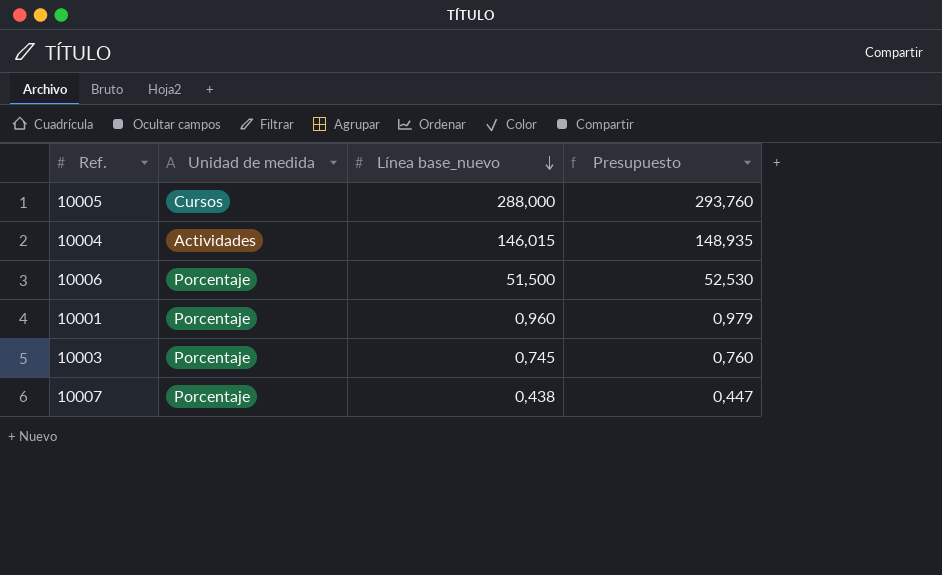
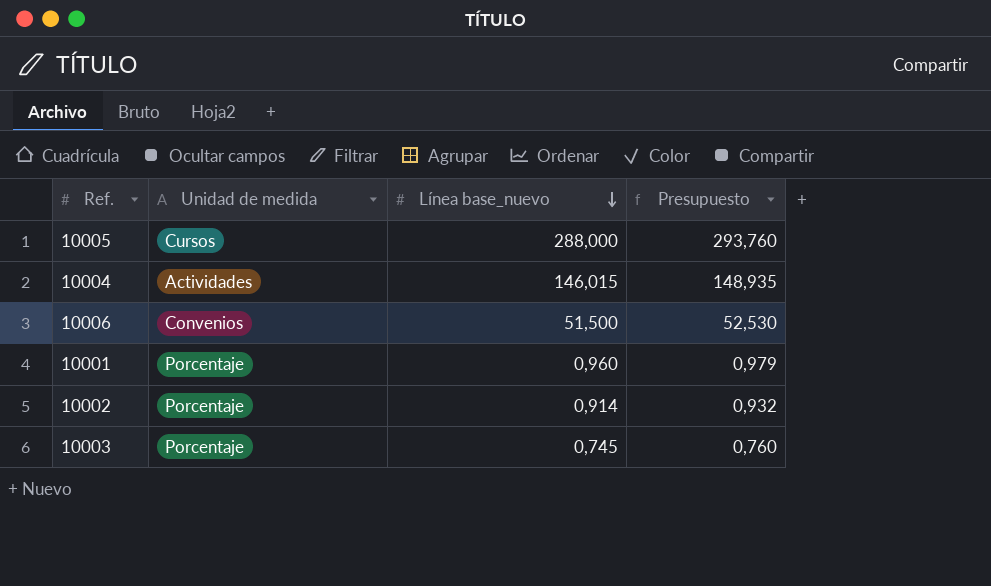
row 10007: Porcentaje | 0,438 | 0,447 -> none
10006 | Unidad de medida: Porcentaje -> Convenios
row 10002: none -> Porcentaje | 0,914 | 0,932

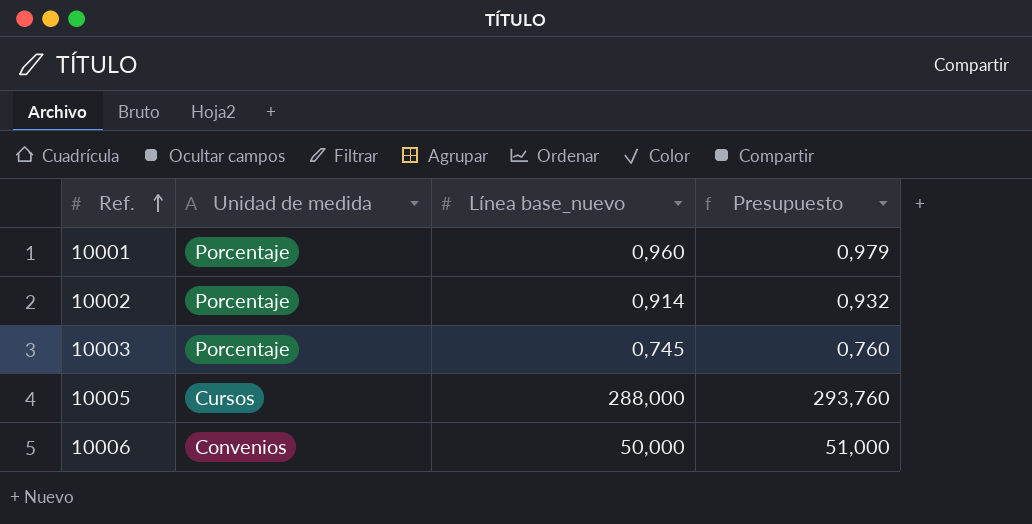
row order: Línea base_nuevo descending -> Ref. ascending
row 10004: Actividades | 146,015 | 148,935 -> none
10006 | Línea base_nuevo: 51,500 -> 50,000
10006 | Presupuesto: 52,530 -> 51,000

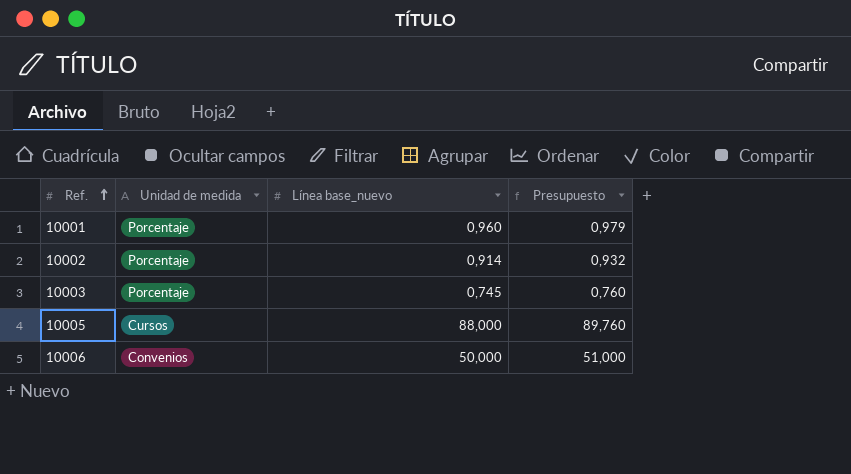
10005 | Línea base_nuevo: 288,000 -> 88,000
10005 | Presupuesto: 293,760 -> 89,760

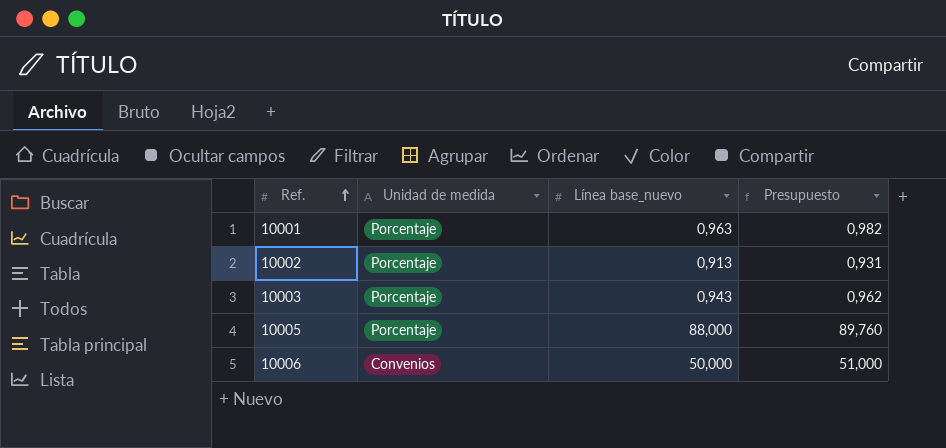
10001 | Línea base_nuevo: 0,960 -> 0,963
10001 | Presupuesto: 0,979 -> 0,982
10002 | Línea base_nuevo: 0,914 -> 0,913
10002 | Presupuesto: 0,932 -> 0,931
10003 | Línea base_nuevo: 0,745 -> 0,943
10003 | Presupuesto: 0,760 -> 0,962
10005 | Unidad de medida: Cursos -> Porcentaje

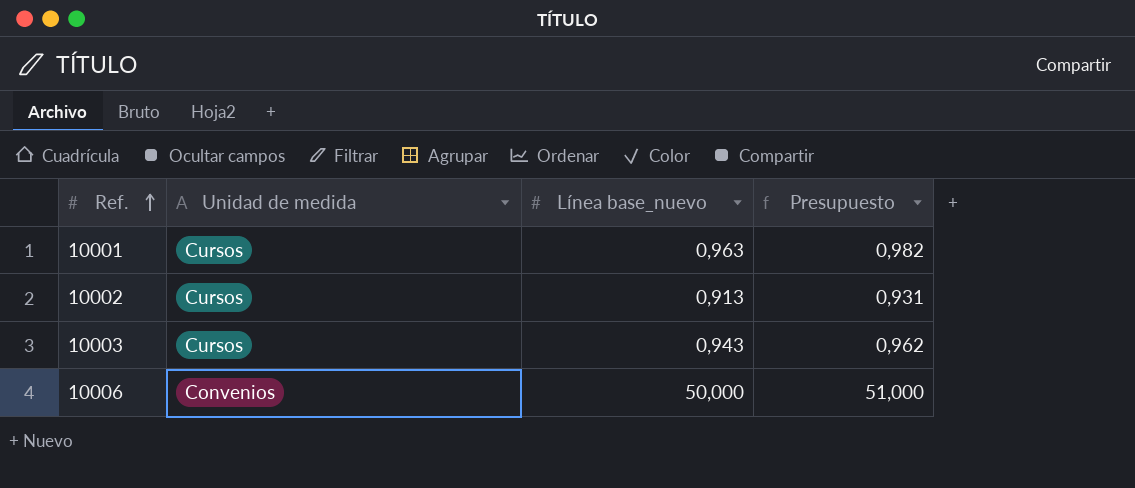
row 10005: Porcentaje | 88,000 | 89,760 -> none
10001 | Unidad de medida: Porcentaje -> Cursos
10002 | Unidad de medida: Porcentaje -> Cursos
10003 | Unidad de medida: Porcentaje -> Cursos

